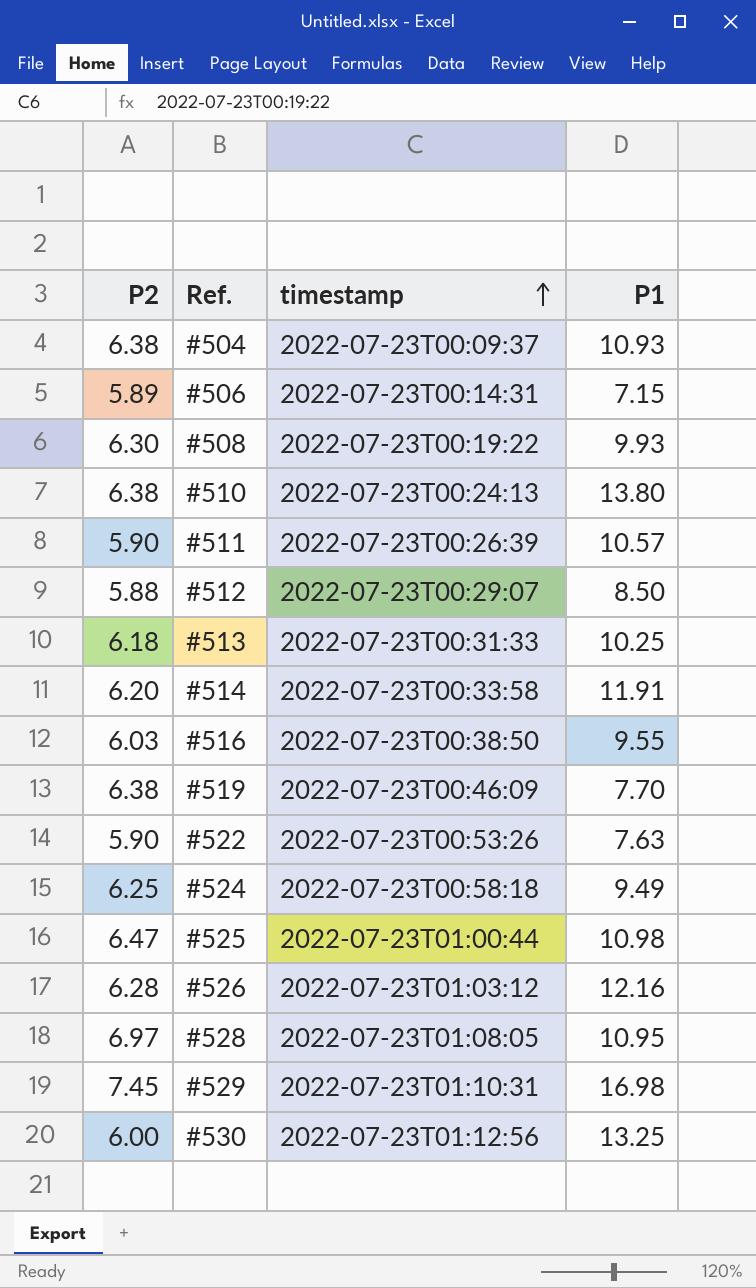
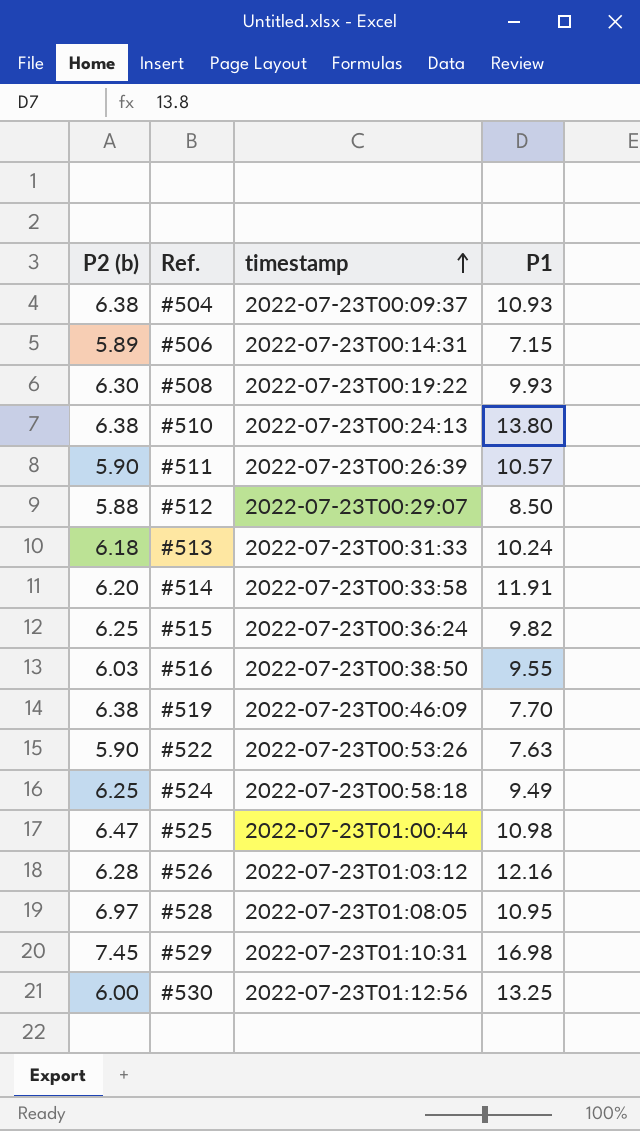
column name: P2 -> P2 (b)
#513 | P1: 10.25 -> 10.24
row #515: none -> 6.25 | 2022-07-23T00:36:24 | 9.82

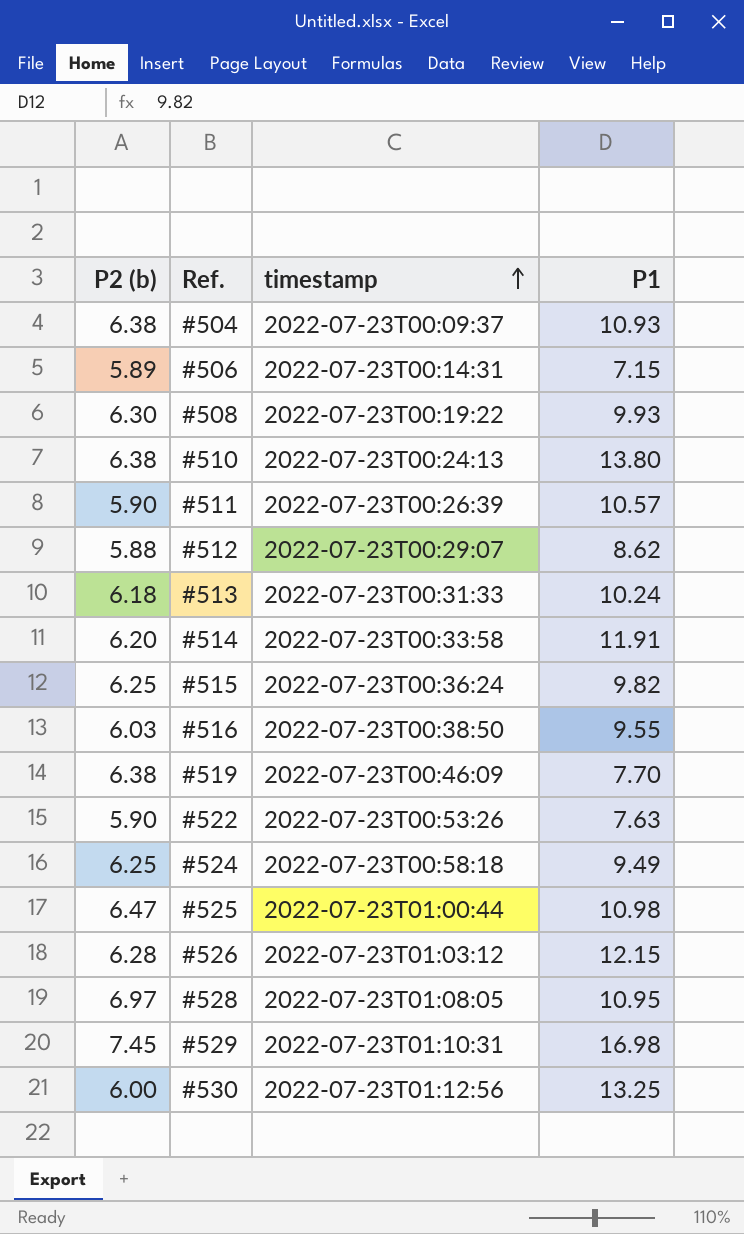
#512 | P1: 8.50 -> 8.62
#526 | P1: 12.16 -> 12.15

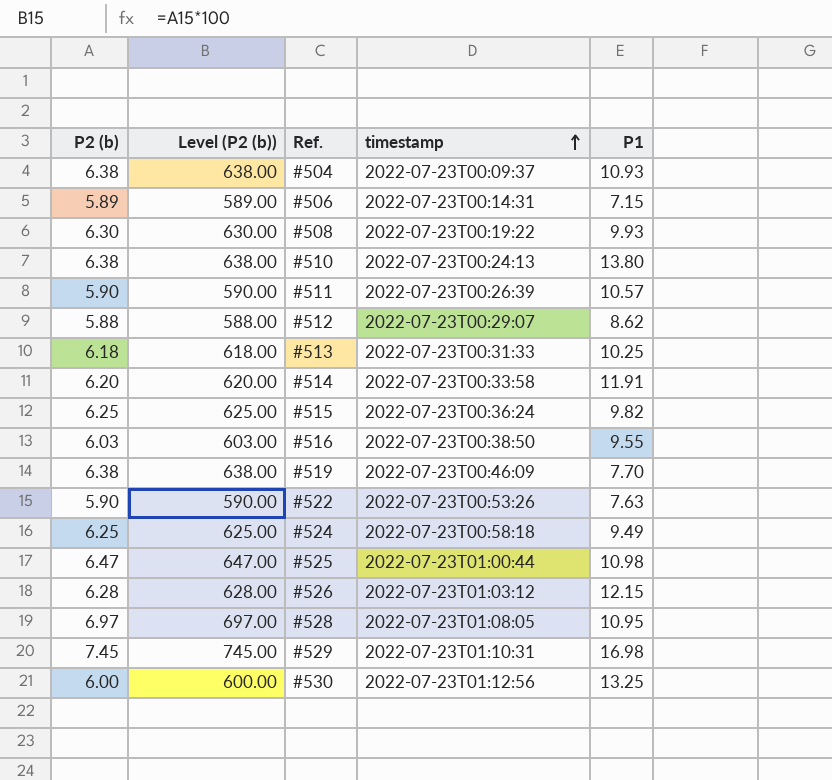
column Level (P2 (b)) | formula: none -> [P2 (b)] * 100
#513 | P1: 10.24 -> 10.25

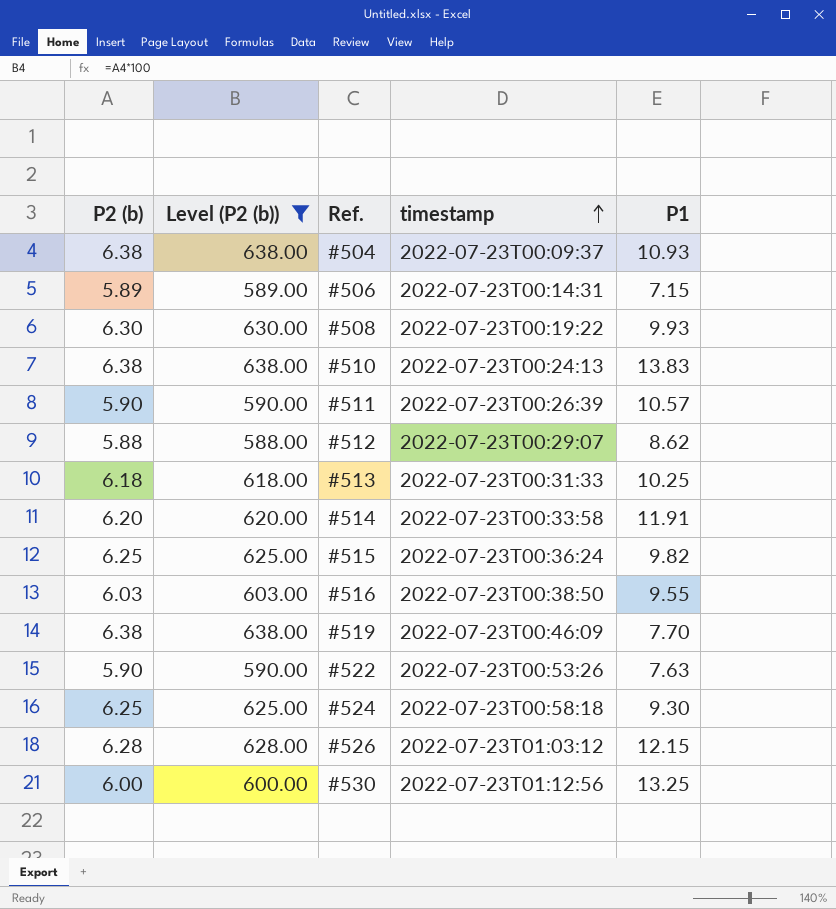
filter: none -> Level (P2 (b)) <= 638.00
#510 | P1: 13.80 -> 13.83
#524 | P1: 9.49 -> 9.30

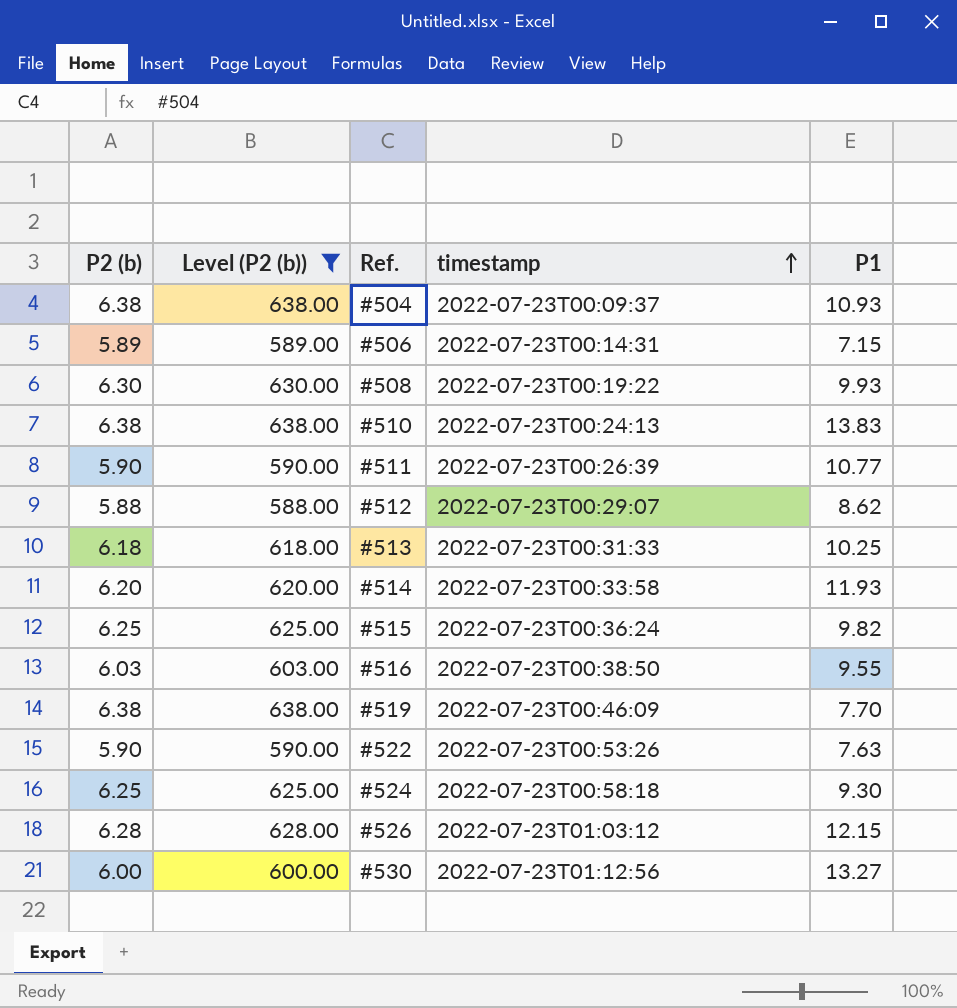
#511 | P1: 10.57 -> 10.77
#514 | P1: 11.91 -> 11.93
#530 | P1: 13.25 -> 13.27

